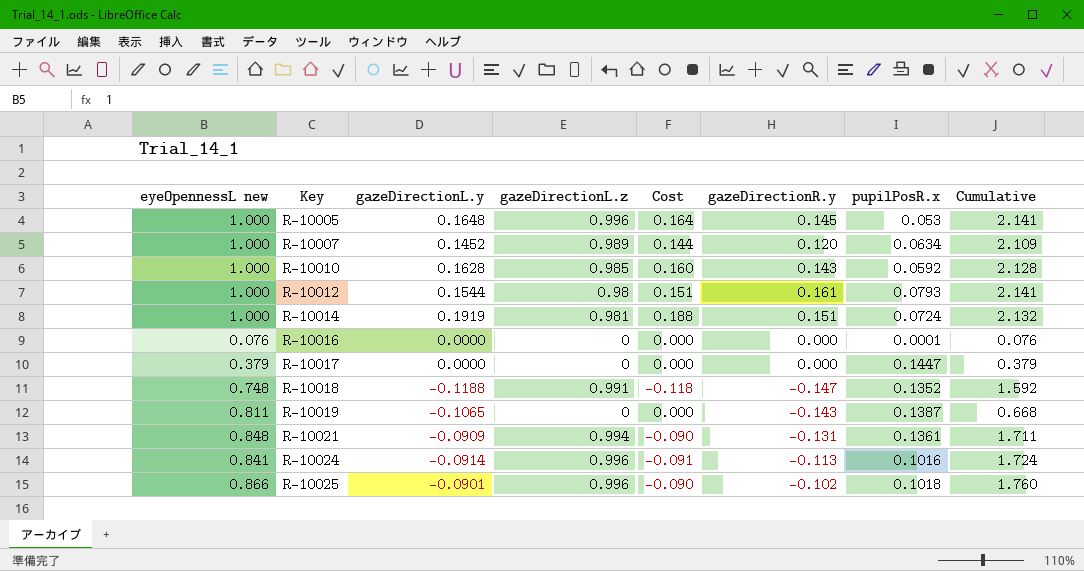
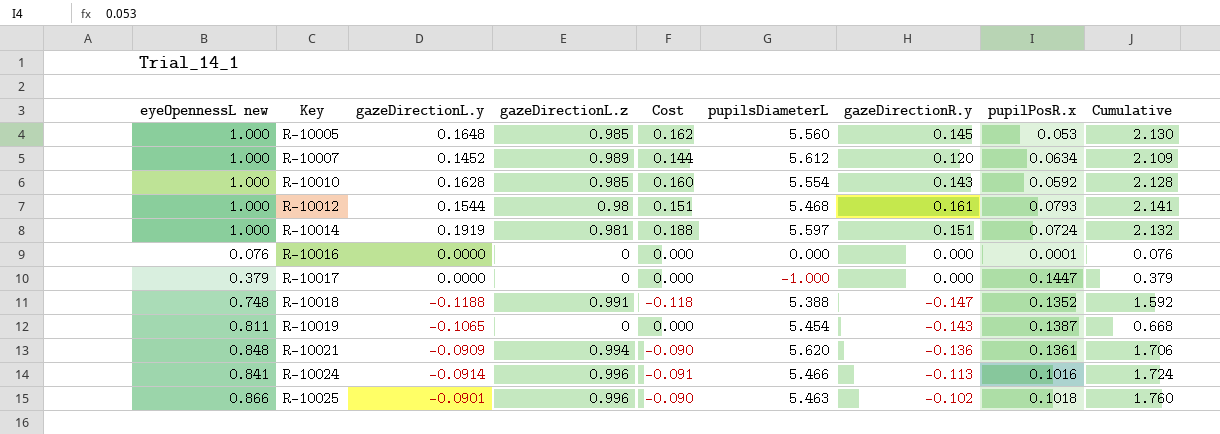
column pupilsDiameterL | position: none -> 6
R-10005 | gazeDirectionL.z: 0.996 -> 0.985
R-10005 | Cost: 0.164 -> 0.162
R-10005 | Cumulative: 2.141 -> 2.130
R-10021 | gazeDirectionR.y: -0.131 -> -0.136
R-10021 | Cumulative: 1.711 -> 1.706

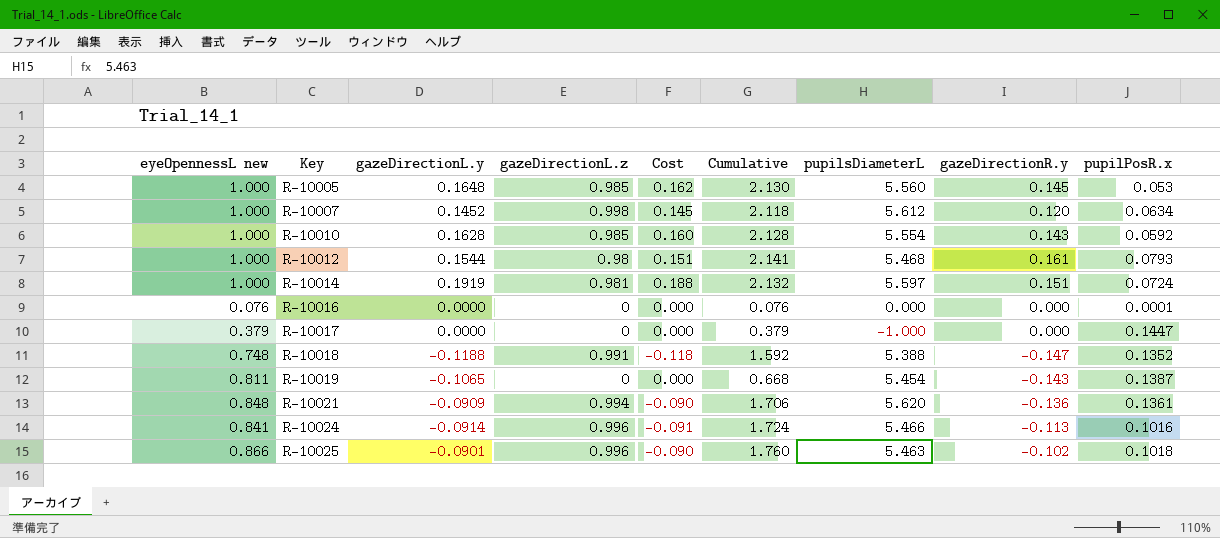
column Cumulative | position: 9 -> 6
R-10007 | gazeDirectionL.z: 0.989 -> 0.998
R-10007 | Cost: 0.144 -> 0.145
R-10007 | Cumulative: 2.109 -> 2.118

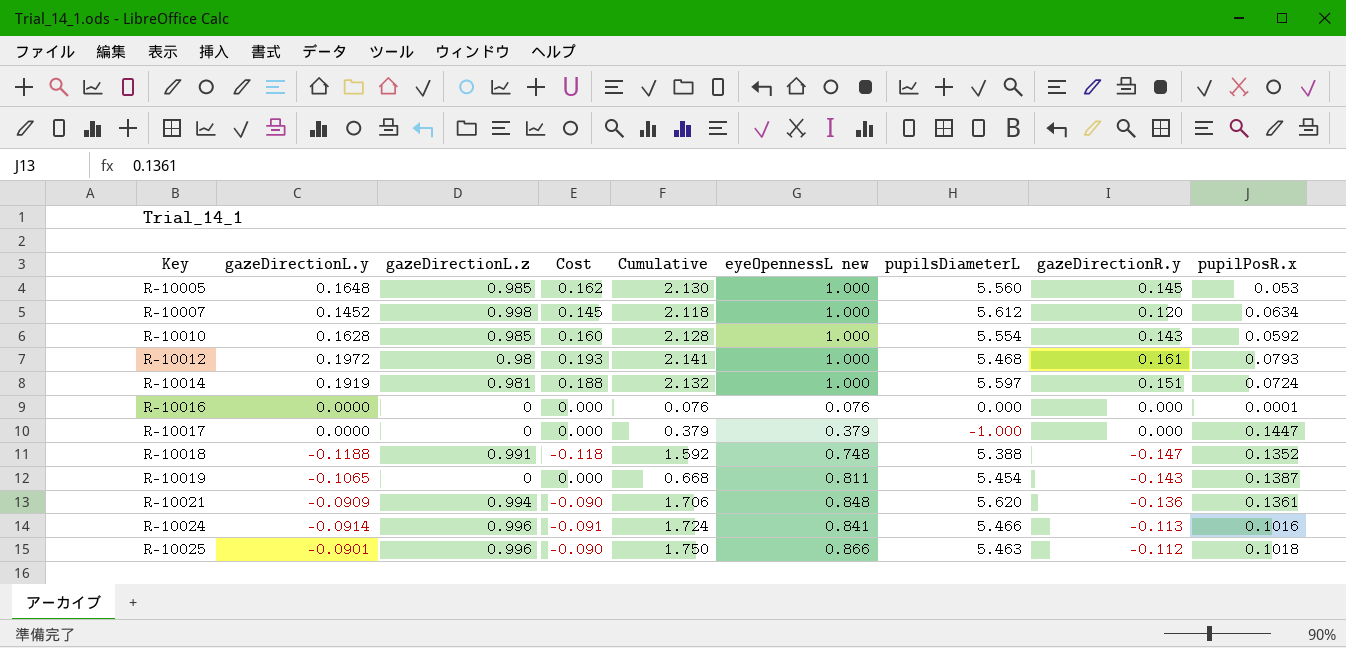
column eyeOpennessL new | position: 1 -> 6
R-10012 | gazeDirectionL.y: 0.1544 -> 0.1972
R-10012 | Cost: 0.151 -> 0.193
R-10025 | Cumulative: 1.760 -> 1.750
R-10025 | gazeDirectionR.y: -0.102 -> -0.112

